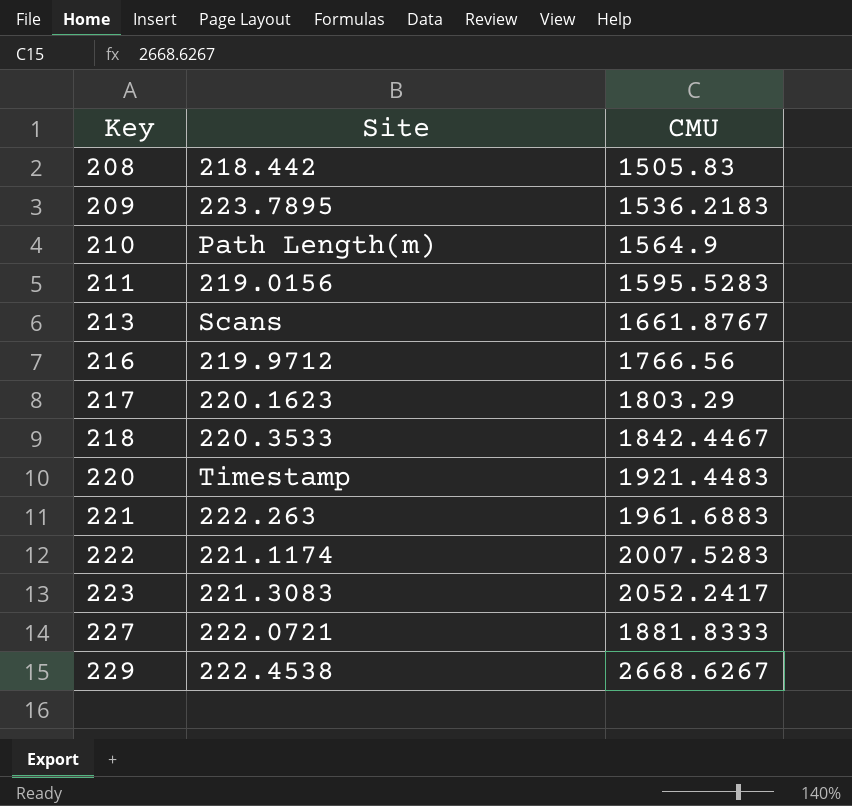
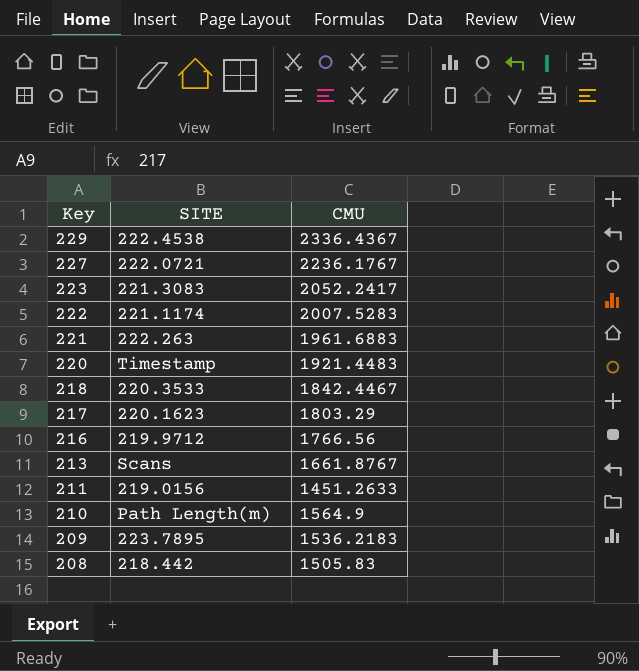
row order: Key ascending -> Key descending
column name: Site -> SITE
229 | CMU: 2668.6267 -> 2336.4367
227 | CMU: 1881.8333 -> 2236.1767
211 | CMU: 1595.5283 -> 1451.2633

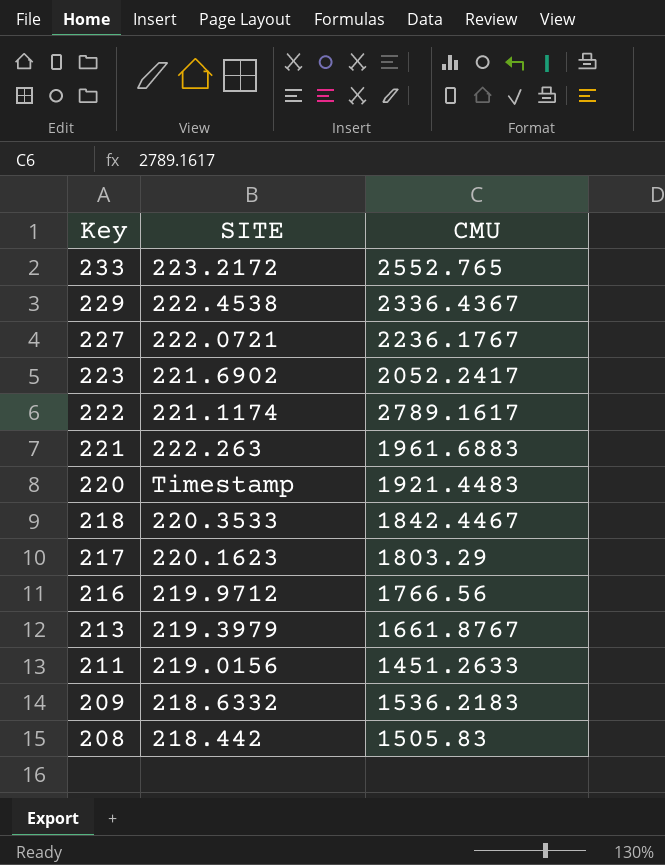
row 210: Path Length(m) | 1564.9 -> none
row 233: none -> 223.2172 | 2552.765
223 | SITE: 221.3083 -> 221.6902
222 | CMU: 2007.5283 -> 2789.1617
213 | SITE: Scans -> 219.3979
209 | SITE: 223.7895 -> 218.6332

